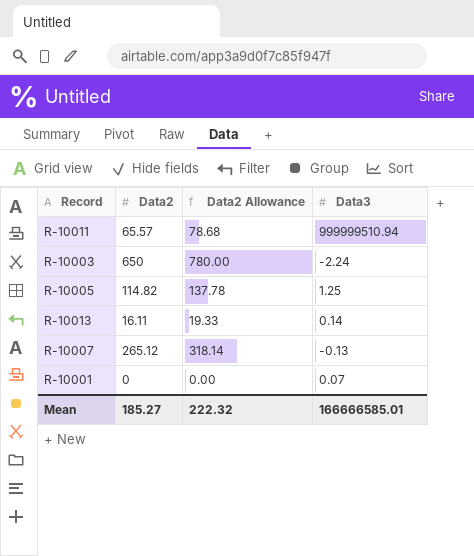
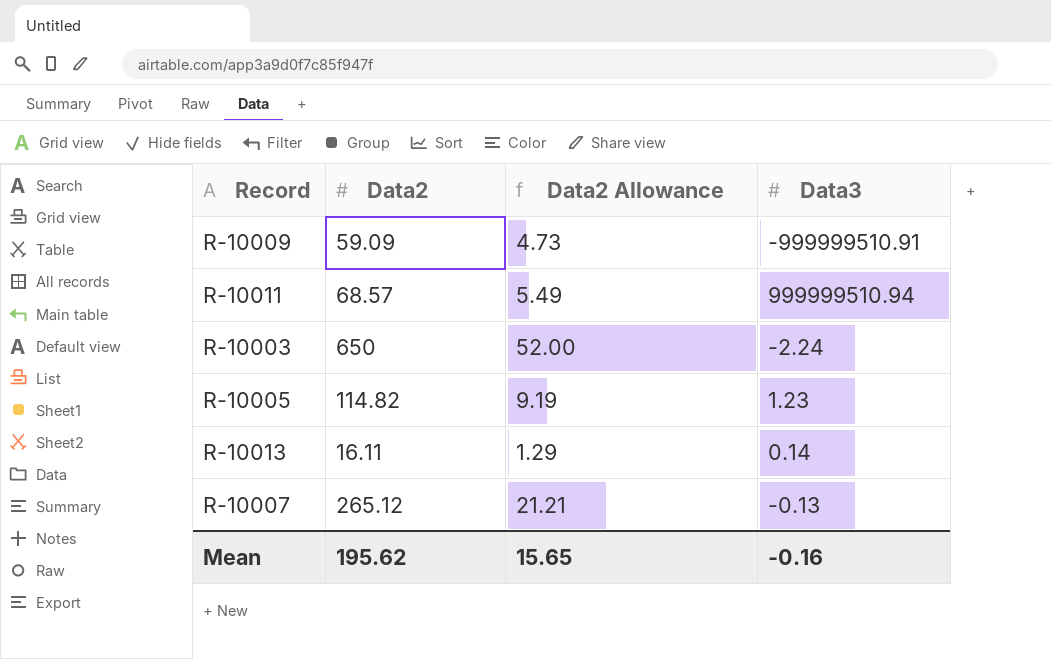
column Data2 Allowance | formula: [Data2] * 1.2 -> [Data2] * 0.08
row R-10001: 0 | 0.00 | 0.07 -> none
row R-10009: none -> 59.09 | 4.73 | -999999510.91
R-10011 | Data2: 65.57 -> 68.57
R-10005 | Data3: 1.25 -> 1.23
Mean | Data2: 185.27 -> 195.62
Mean | Data2 Allowance: 222.32 -> 15.65
Mean | Data3: 166666585.01 -> -0.16

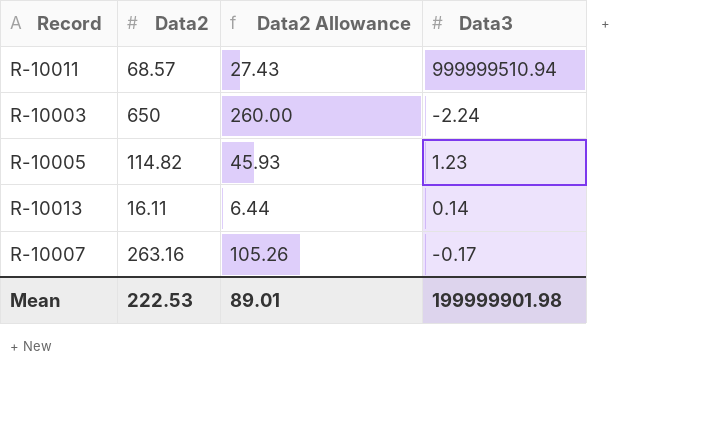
column Data2 Allowance | formula: [Data2] * 0.08 -> [Data2] * 0.4
row R-10009: 59.09 | 4.73 | -999999510.91 -> none
R-10007 | Data2: 265.12 -> 263.16
R-10007 | Data3: -0.13 -> -0.17
Mean | Data2: 195.62 -> 222.53
Mean | Data2 Allowance: 15.65 -> 89.01
Mean | Data3: -0.16 -> 199999901.98

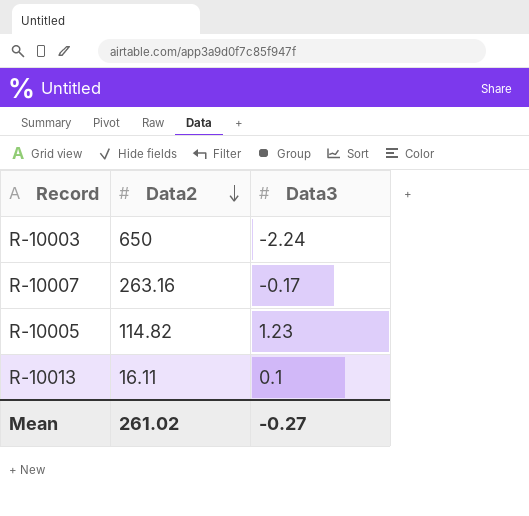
row order: none -> Data2 descending
column Data2 Allowance | formula: [Data2] * 0.4 -> none
row R-10011: 68.57 | 27.43 | 999999510.94 -> none
R-10013 | Data3: 0.14 -> 0.1
Mean | Data2: 222.53 -> 261.02
Mean | Data3: 199999901.98 -> -0.27

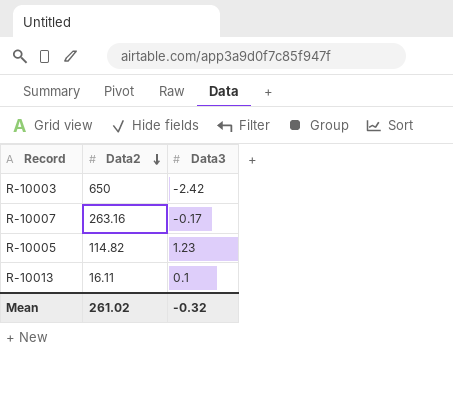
R-10003 | Data3: -2.24 -> -2.42
Mean | Data3: -0.27 -> -0.32

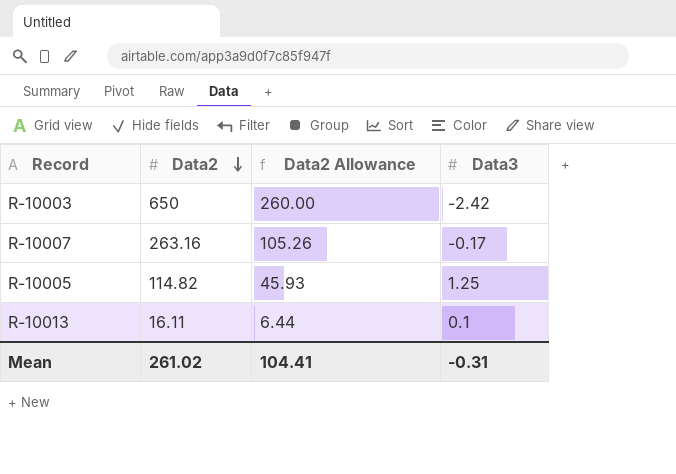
column Data2 Allowance | formula: none -> [Data2] * 0.4
R-10005 | Data3: 1.23 -> 1.25
Mean | Data3: -0.32 -> -0.31

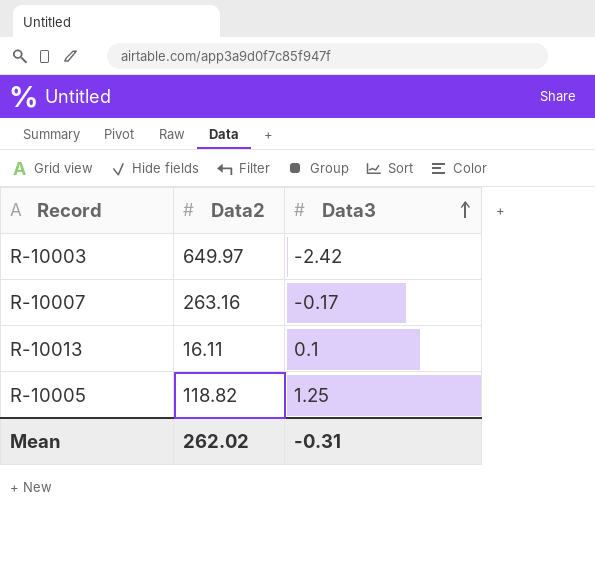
row order: Data2 descending -> Data3 ascending
column Data2 Allowance | formula: [Data2] * 0.4 -> none
R-10003 | Data2: 650 -> 649.97
R-10005 | Data2: 114.82 -> 118.82
Mean | Data2: 261.02 -> 262.02

